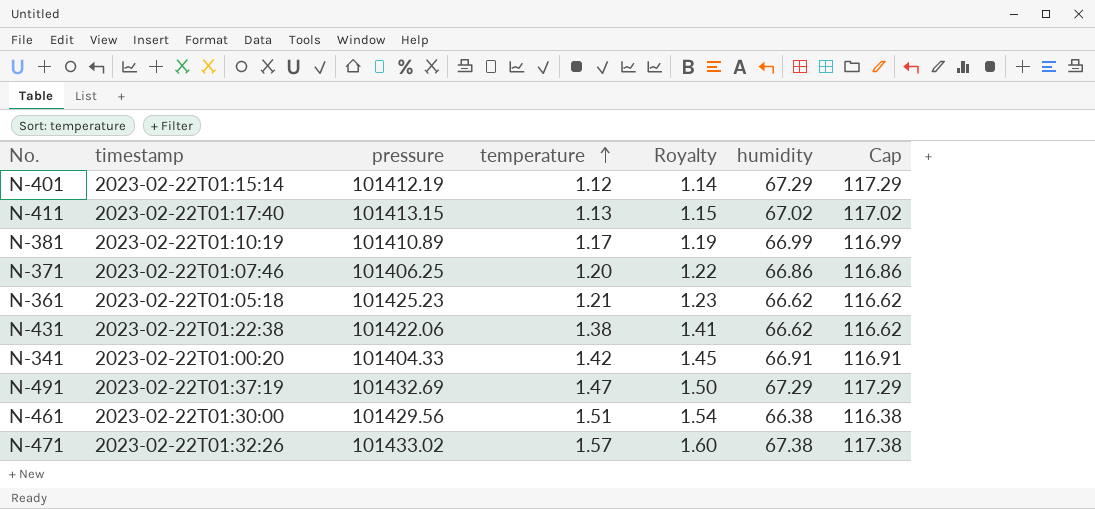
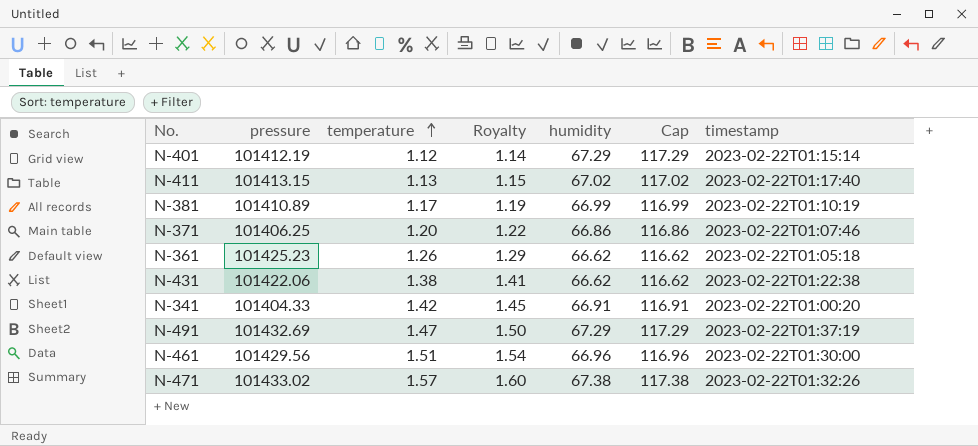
column timestamp | position: 2 -> 7
N-361 | temperature: 1.21 -> 1.26
N-361 | Royalty: 1.23 -> 1.29
N-461 | humidity: 66.38 -> 66.96
N-461 | Cap: 116.38 -> 116.96

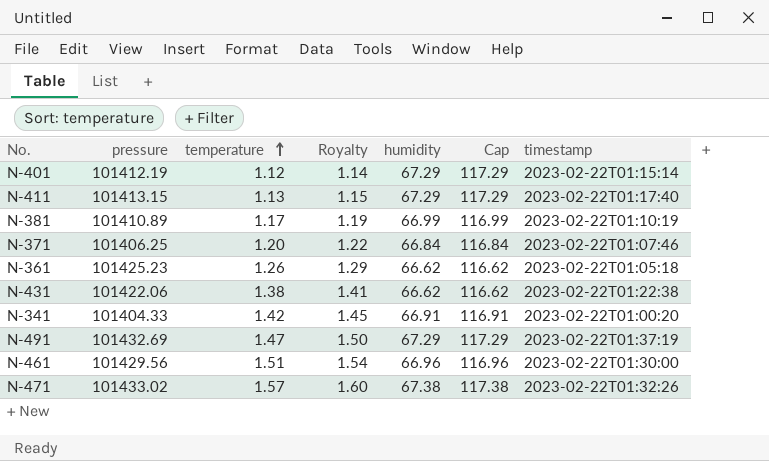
N-411 | humidity: 67.02 -> 67.29
N-411 | Cap: 117.02 -> 117.29
N-371 | humidity: 66.86 -> 66.84
N-371 | Cap: 116.86 -> 116.84

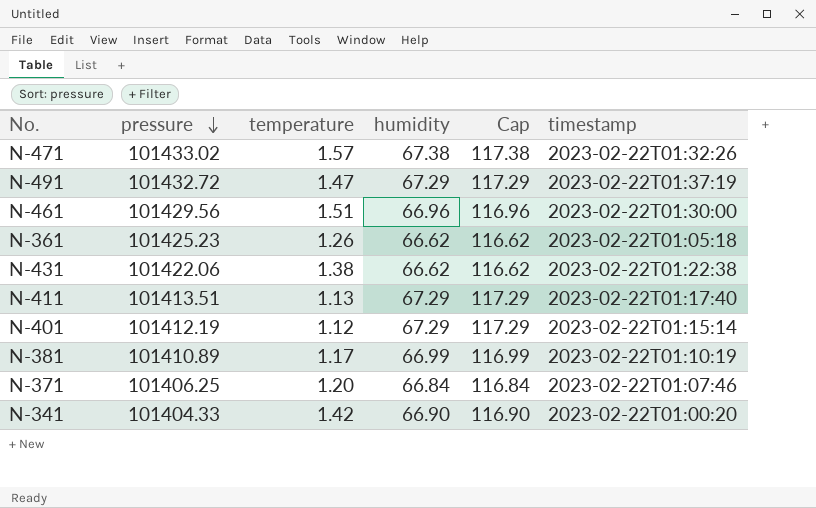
row order: temperature ascending -> pressure descending
column Royalty | formula: [temperature] * 1.02 -> none
N-491 | pressure: 101432.69 -> 101432.72
N-411 | pressure: 101413.15 -> 101413.51
N-341 | humidity: 66.91 -> 66.90
N-341 | Cap: 116.91 -> 116.90

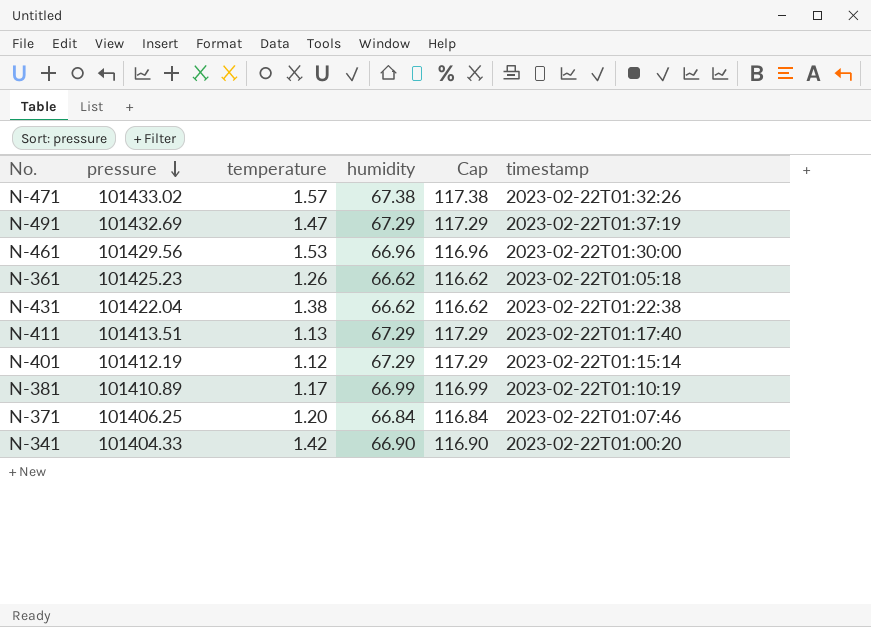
N-491 | pressure: 101432.72 -> 101432.69
N-461 | temperature: 1.51 -> 1.53
N-431 | pressure: 101422.06 -> 101422.04

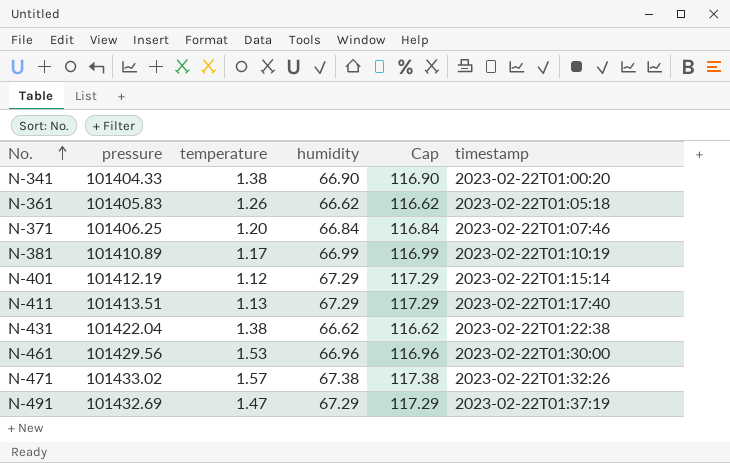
row order: pressure descending -> No. ascending
N-341 | temperature: 1.42 -> 1.38
N-361 | pressure: 101425.23 -> 101405.83

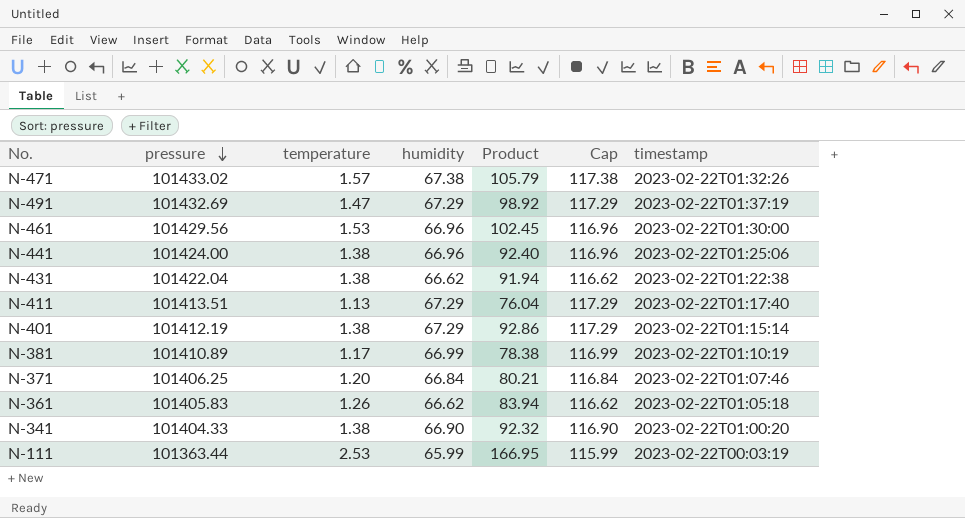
row order: No. ascending -> pressure descending
column Product | formula: none -> [temperature] * [humidity]
row N-441: none -> 101424.00 | 1.38 | 66.96 | 92.40 | 116.96 | 2023-02-22T01:25:06
N-401 | temperature: 1.12 -> 1.38
row N-111: none -> 101363.44 | 2.53 | 65.99 | 166.95 | 115.99 | 2023-02-22T00:03:19

